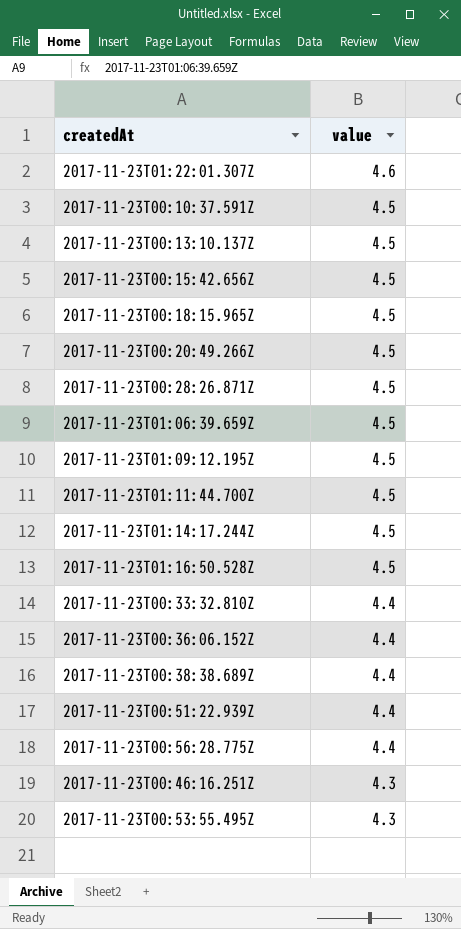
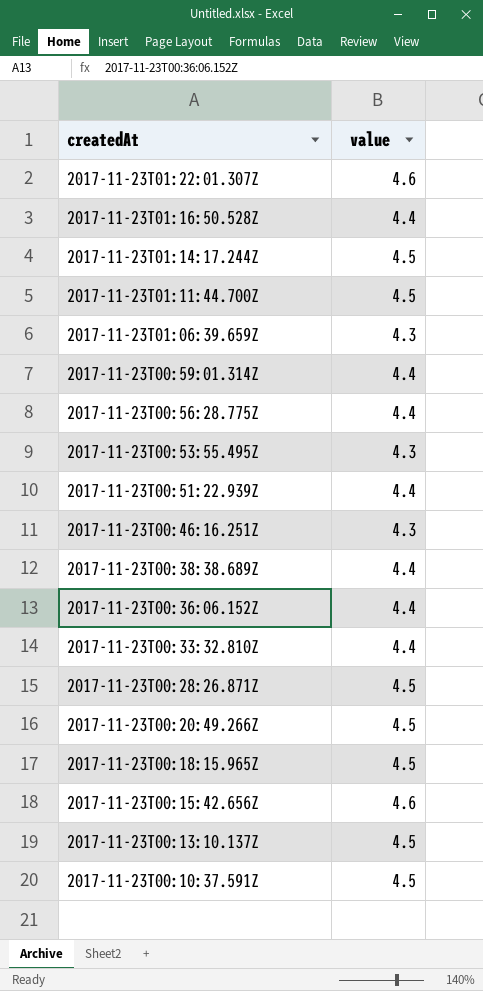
row order: value descending -> createdAt descending
row 2017-11-23T01:09:12.195Z: 4.5 -> none
2017-11-23T01:16:50.528Z | value: 4.5 -> 4.4
2017-11-23T01:06:39.659Z | value: 4.5 -> 4.3
row 2017-11-23T00:59:01.314Z: none -> 4.4
2017-11-23T00:15:42.656Z | value: 4.5 -> 4.6

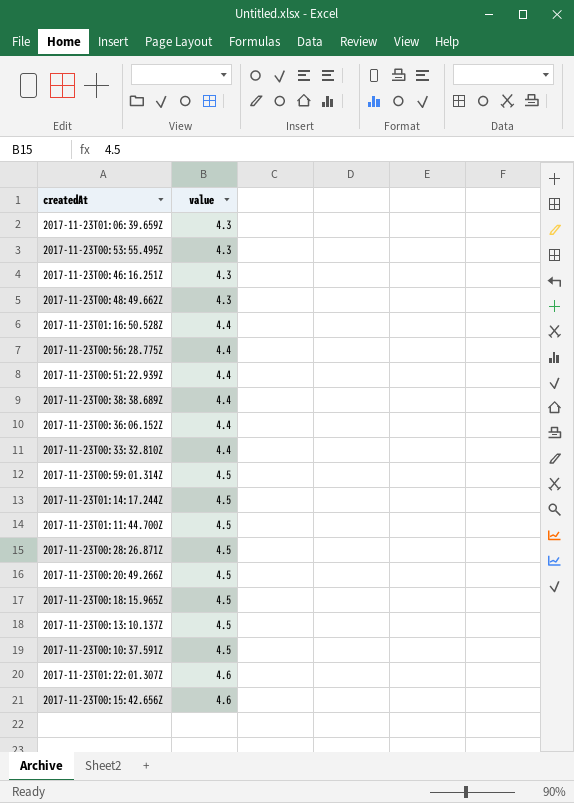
row order: createdAt descending -> value ascending
row 2017-11-23T00:48:49.662Z: none -> 4.3
2017-11-23T00:59:01.314Z | value: 4.4 -> 4.5

